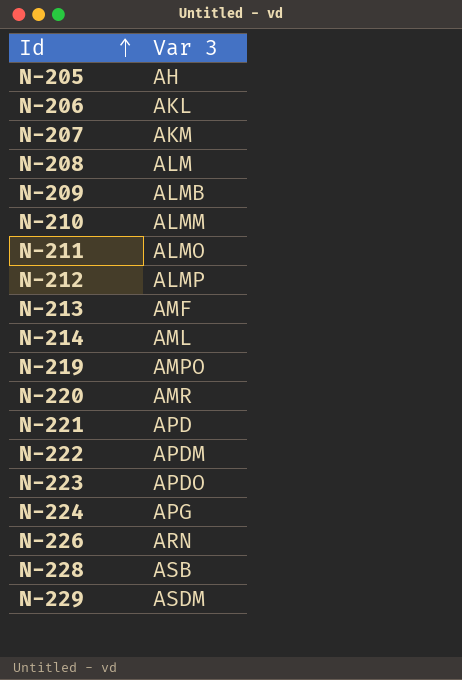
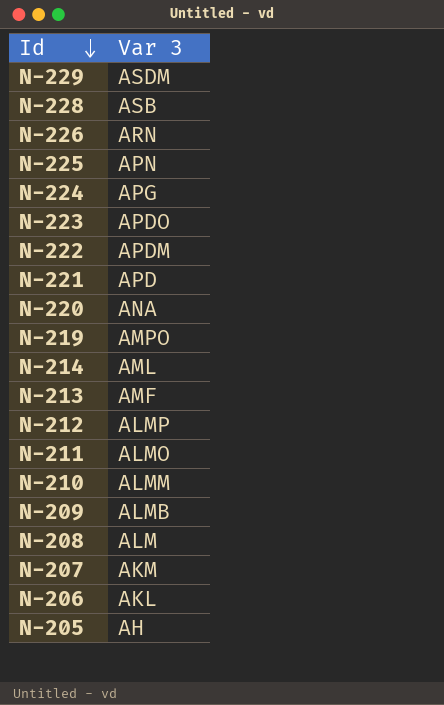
row order: Id ascending -> Id descending
row N-225: none -> APN
N-220 | Var 3: AMR -> ANA

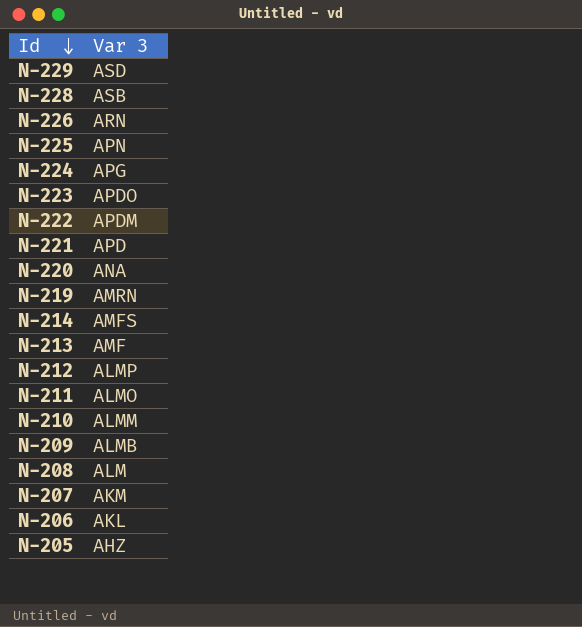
N-229 | Var 3: ASDM -> ASD
N-219 | Var 3: AMPO -> AMRN
N-214 | Var 3: AML -> AMFS
N-205 | Var 3: AH -> AHZ

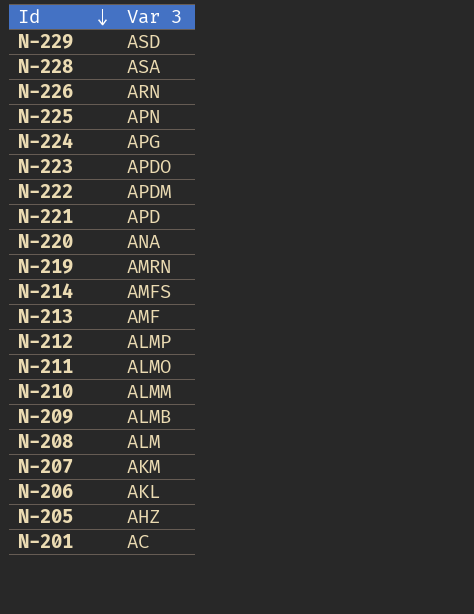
N-228 | Var 3: ASB -> ASA
row N-201: none -> AC

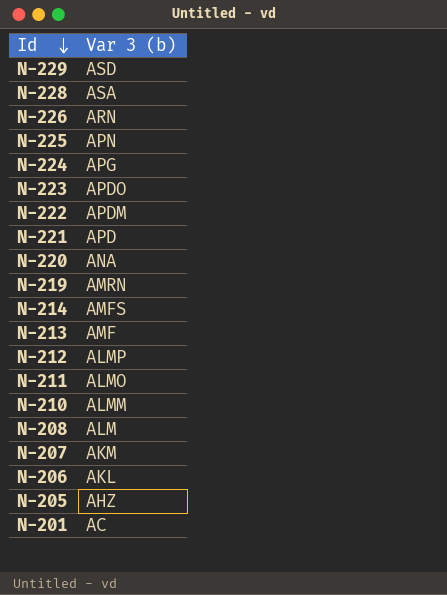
column name: Var 3 -> Var 3 (b)
row N-209: ALMB -> none

